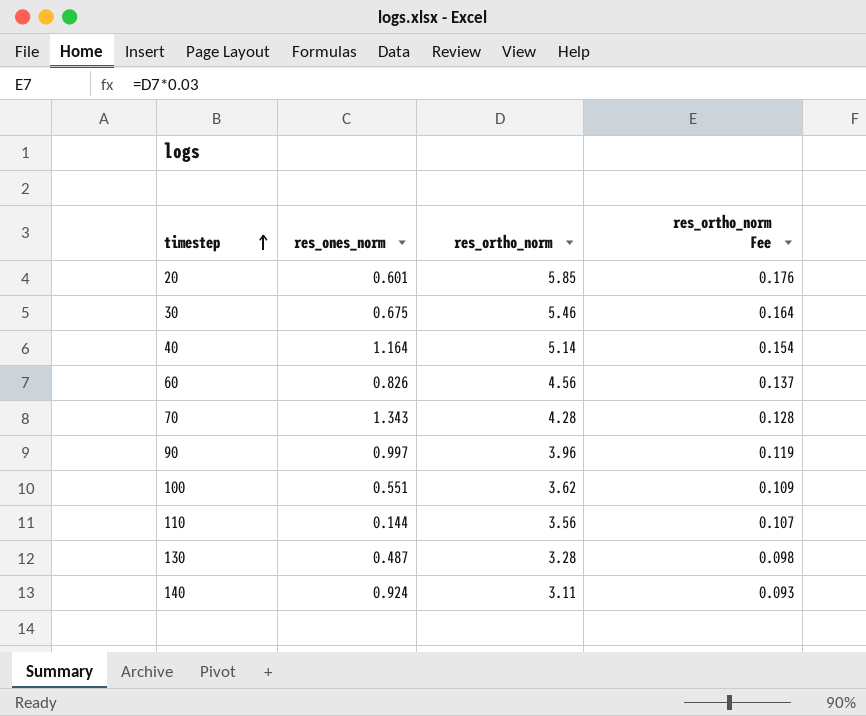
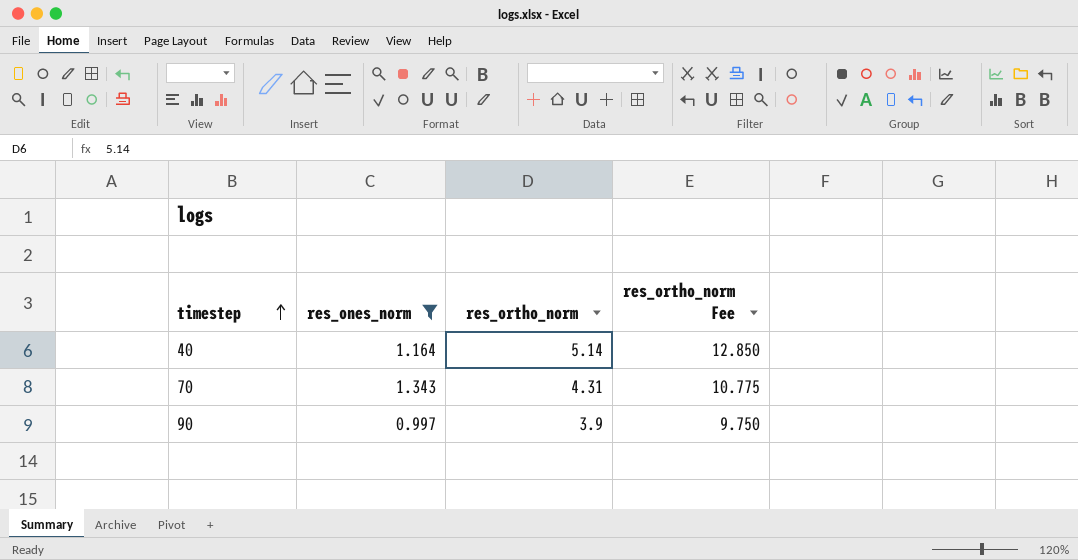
filter: none -> res_ones_norm >= 0.997
column res_ortho_norm Fee | formula: [res_ortho_norm] * 0.03 -> [res_ortho_norm] * 2.5
70 | res_ortho_norm: 4.28 -> 4.31
90 | res_ortho_norm: 3.96 -> 3.9

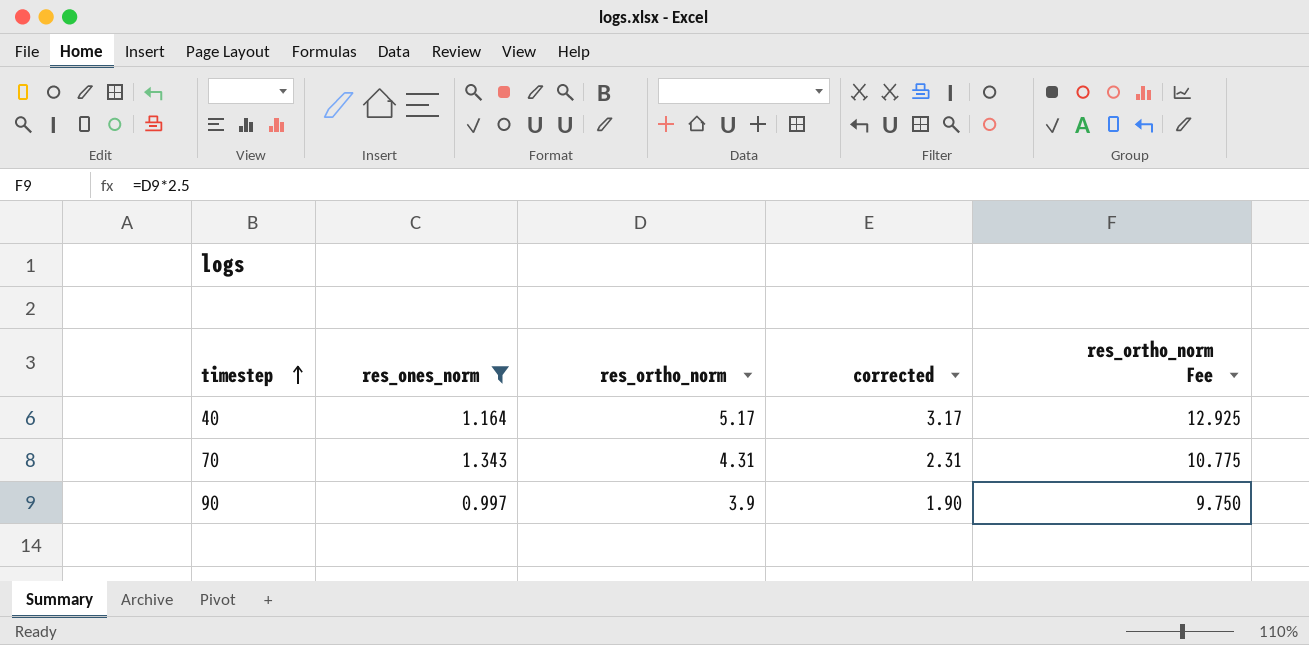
column corrected | formula: none -> [res_ortho_norm] - 2
40 | res_ortho_norm: 5.14 -> 5.17
40 | res_ortho_norm Fee: 12.850 -> 12.925

